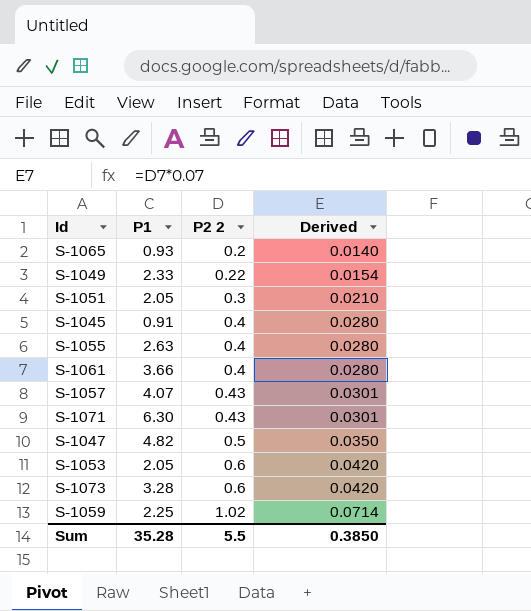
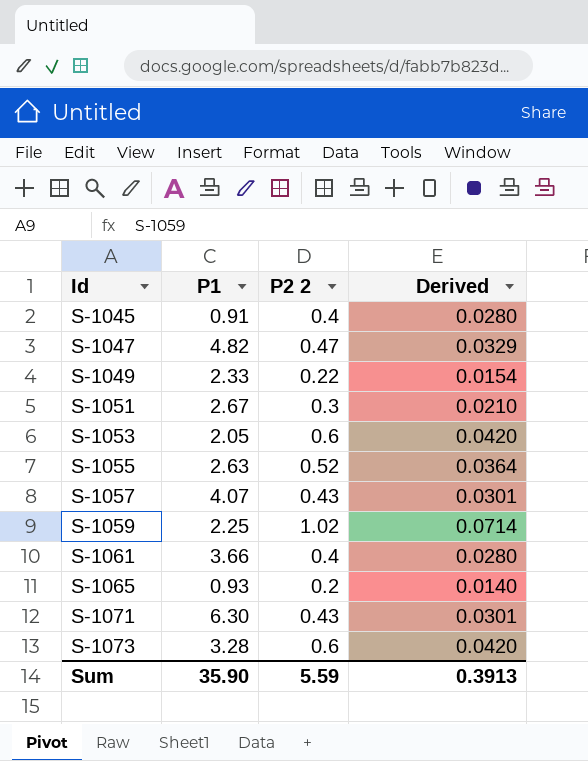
row order: P2 2 ascending -> Id ascending
S-1047 | P2 2: 0.5 -> 0.47
S-1047 | Derived: 0.0350 -> 0.0329
S-1051 | P1: 2.05 -> 2.67
S-1055 | P2 2: 0.4 -> 0.52
S-1055 | Derived: 0.0280 -> 0.0364
Sum | P1: 35.28 -> 35.90
Sum | P2 2: 5.5 -> 5.59
Sum | Derived: 0.3850 -> 0.3913

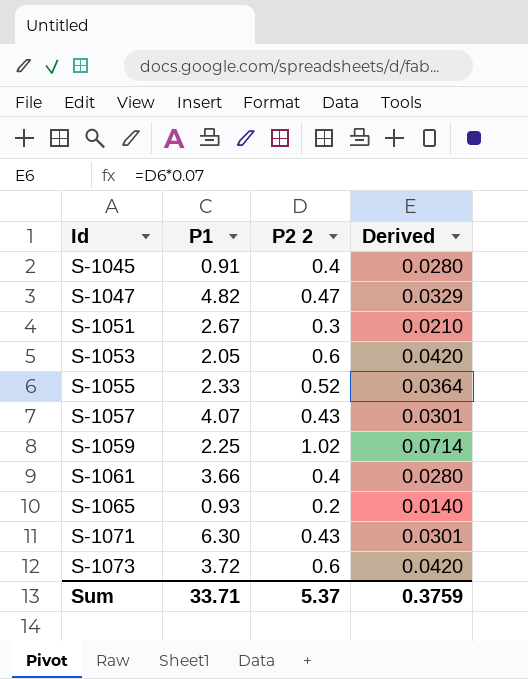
row S-1049: 2.33 | 0.22 | 0.0154 -> none
S-1055 | P1: 2.63 -> 2.33
S-1073 | P1: 3.28 -> 3.72
Sum | P1: 35.90 -> 33.71
Sum | P2 2: 5.59 -> 5.37
Sum | Derived: 0.3913 -> 0.3759

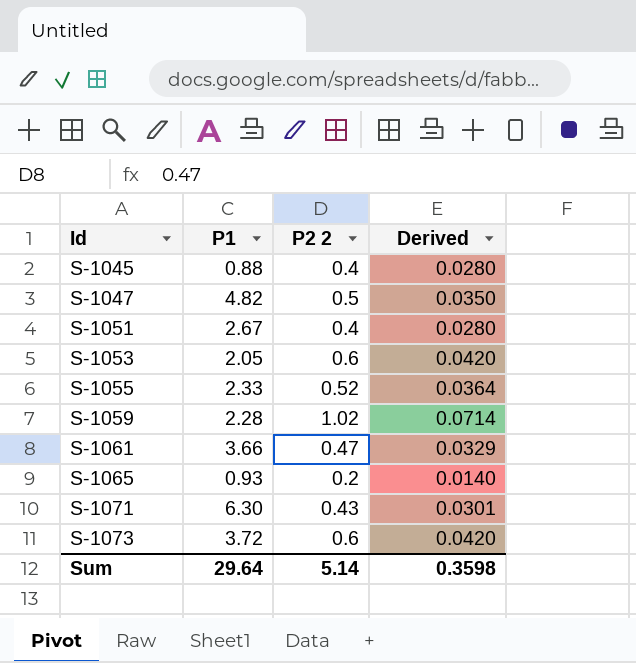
row S-1057: 4.07 | 0.43 | 0.0301 -> none
S-1045 | P1: 0.91 -> 0.88
S-1047 | P2 2: 0.47 -> 0.5
S-1047 | Derived: 0.0329 -> 0.0350
S-1051 | P2 2: 0.3 -> 0.4
S-1051 | Derived: 0.0210 -> 0.0280
S-1059 | P1: 2.25 -> 2.28
S-1061 | P2 2: 0.4 -> 0.47
S-1061 | Derived: 0.0280 -> 0.0329
Sum | P1: 33.71 -> 29.64
Sum | P2 2: 5.37 -> 5.14
Sum | Derived: 0.3759 -> 0.3598

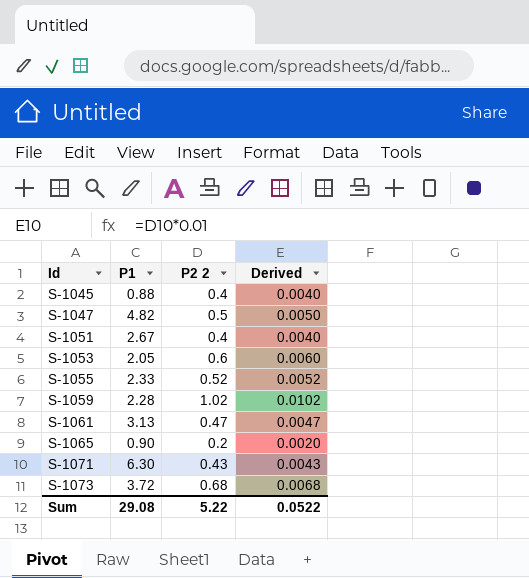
column Derived | formula: [P2 2] * 0.07 -> [P2 2] * 0.01
S-1061 | P1: 3.66 -> 3.13
S-1065 | P1: 0.93 -> 0.90
S-1073 | P2 2: 0.6 -> 0.68
Sum | P1: 29.64 -> 29.08
Sum | P2 2: 5.14 -> 5.22
Sum | Derived: 0.3598 -> 0.0522

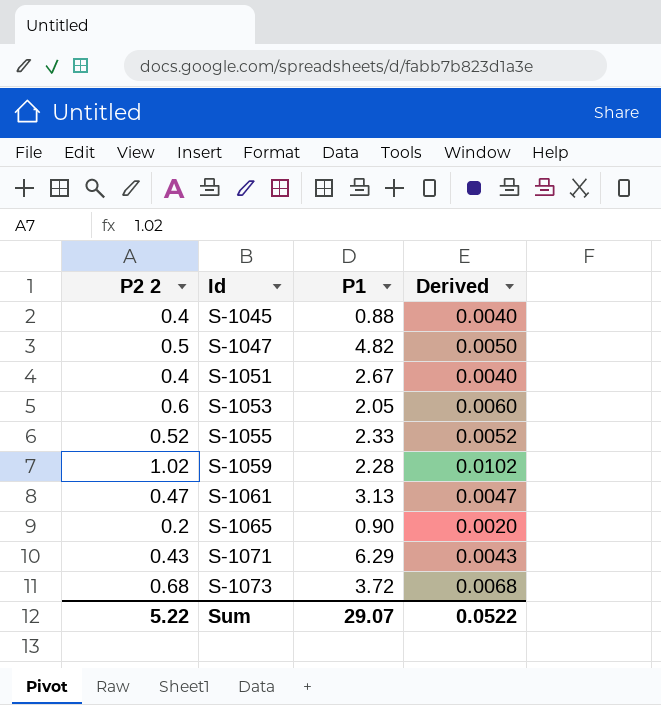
column P2 2 | position: 3 -> 1
S-1071 | P1: 6.30 -> 6.29
Sum | P1: 29.08 -> 29.07

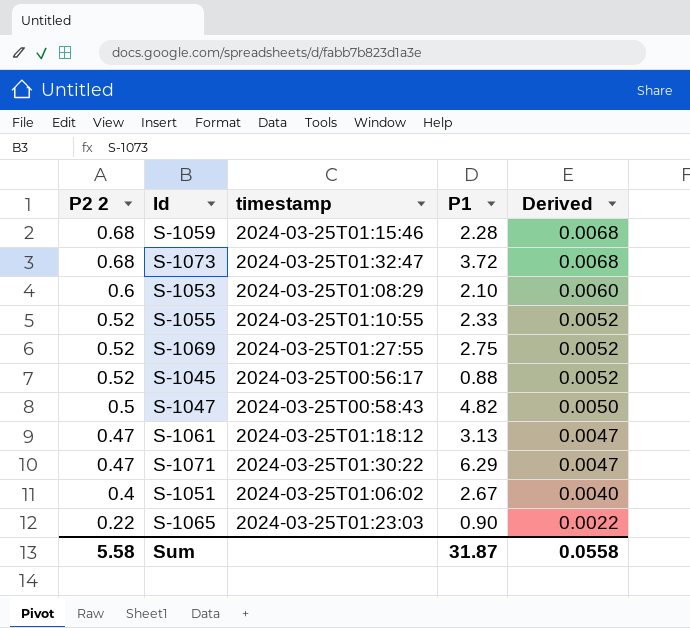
row order: Id ascending -> P2 2 descending
column timestamp | position: none -> 3
S-1059 | P2 2: 1.02 -> 0.68
S-1059 | Derived: 0.0102 -> 0.0068
S-1053 | P1: 2.05 -> 2.10
row S-1069: none -> 0.52 | 2024-03-25T01:27:55 | 2.75 | 0.0052
S-1045 | P2 2: 0.4 -> 0.52
S-1045 | Derived: 0.0040 -> 0.0052
S-1071 | P2 2: 0.43 -> 0.47
S-1071 | Derived: 0.0043 -> 0.0047
S-1065 | P2 2: 0.2 -> 0.22
S-1065 | Derived: 0.0020 -> 0.0022
Sum | P2 2: 5.22 -> 5.58
Sum | P1: 29.07 -> 31.87
Sum | Derived: 0.0522 -> 0.0558

